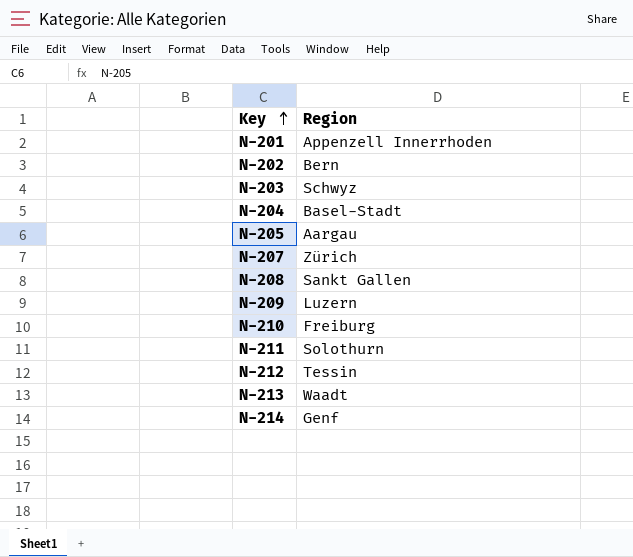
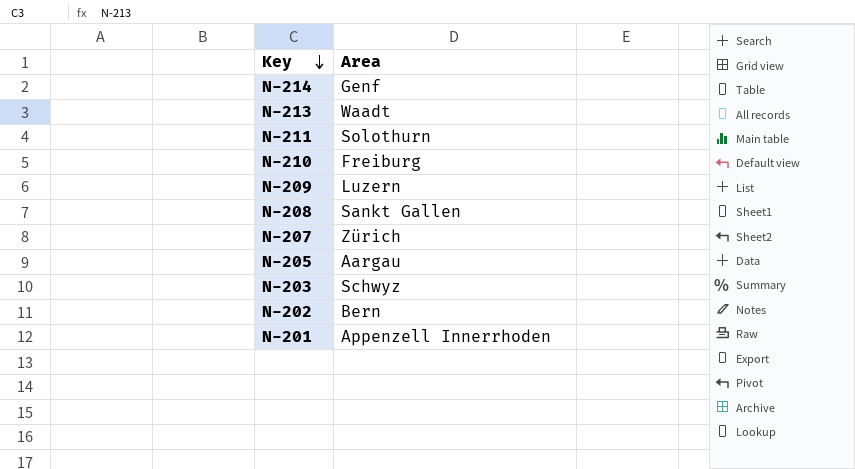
row order: Key ascending -> Key descending
column name: Region -> Area
row N-204: Basel-Stadt -> none
row N-212: Tessin -> none

